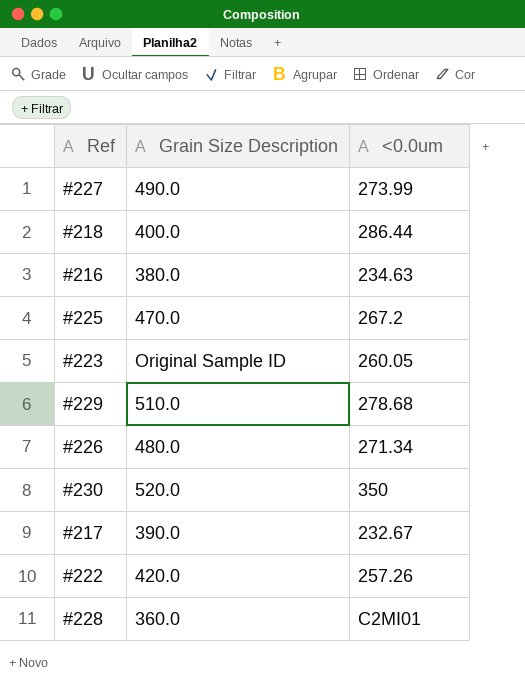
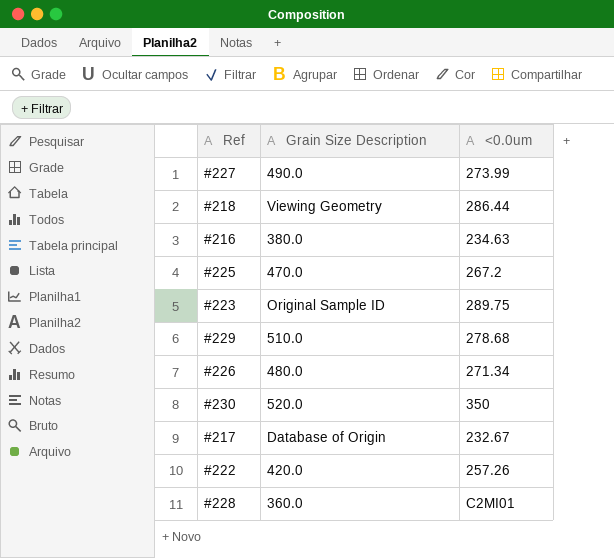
#218 | Grain Size Description: 400.0 -> Viewing Geometry
#223 | <0.0um: 260.05 -> 289.75
#217 | Grain Size Description: 390.0 -> Database of Origin

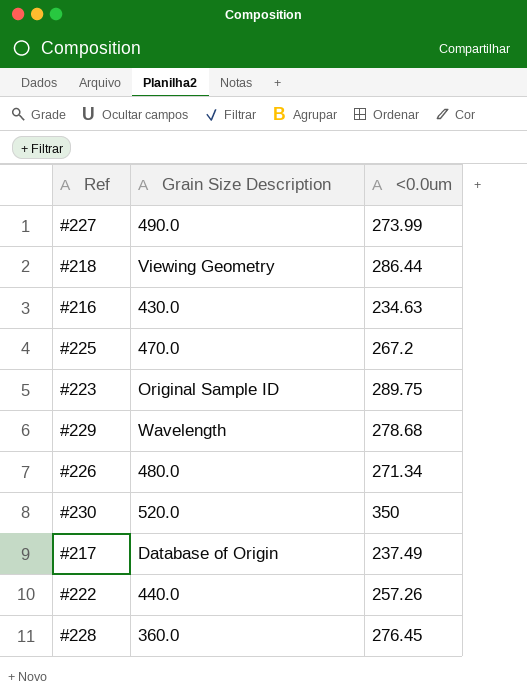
#216 | Grain Size Description: 380.0 -> 430.0
#229 | Grain Size Description: 510.0 -> Wavelength
#217 | <0.0um: 232.67 -> 237.49
#222 | Grain Size Description: 420.0 -> 440.0
#228 | <0.0um: C2MI01 -> 276.45

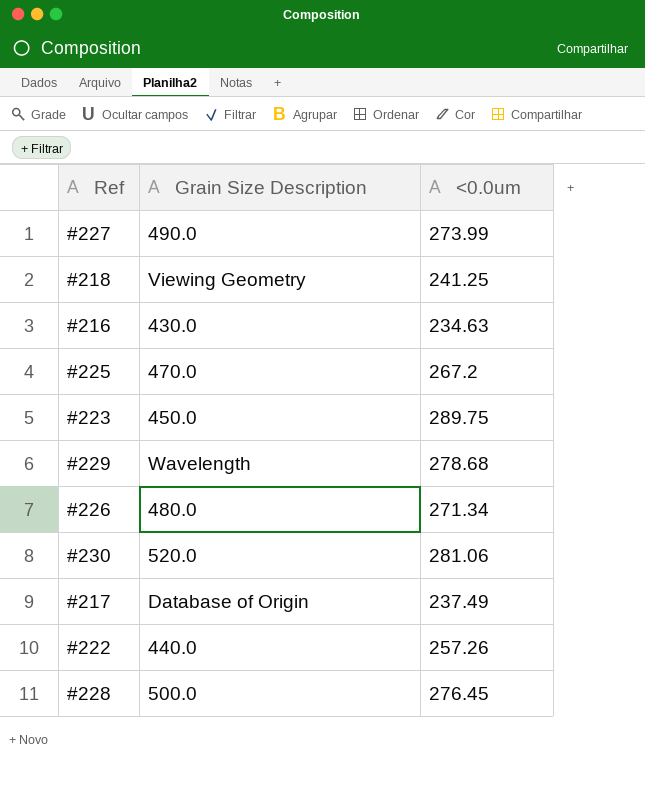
#218 | <0.0um: 286.44 -> 241.25
#223 | Grain Size Description: Original Sample ID -> 450.0
#230 | <0.0um: 350 -> 281.06
#228 | Grain Size Description: 360.0 -> 500.0

